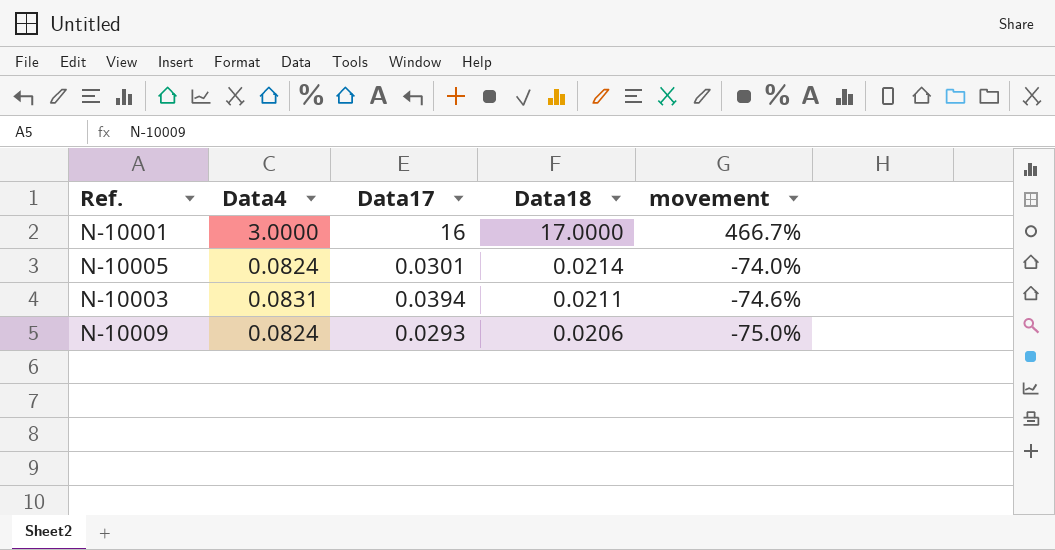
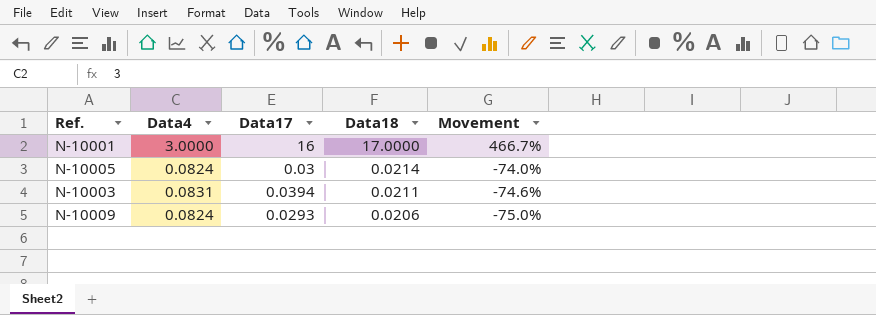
column name: movement -> Movement
N-10005 | Data17: 0.0301 -> 0.03

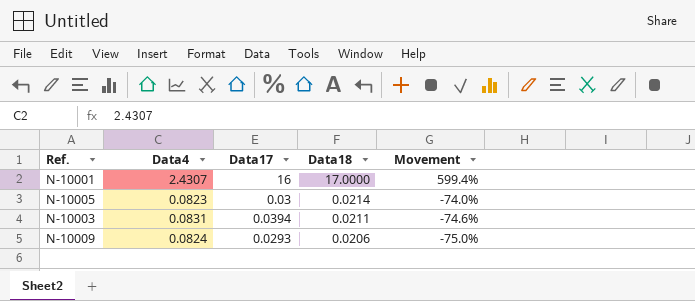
N-10001 | Data4: 3.0000 -> 2.4307
N-10001 | Movement: 466.7% -> 599.4%
N-10005 | Data4: 0.0824 -> 0.0823

